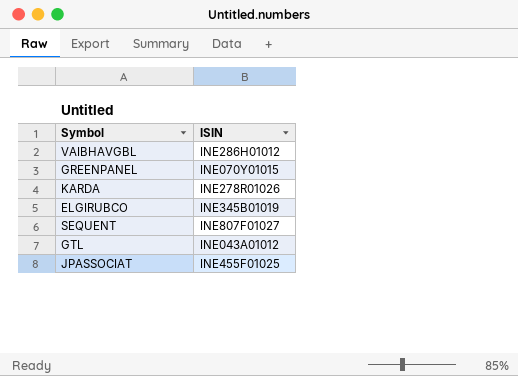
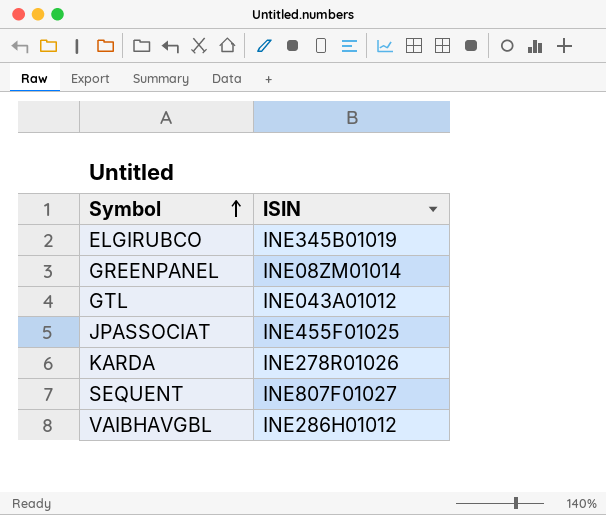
row order: none -> Symbol ascending
GREENPANEL | ISIN: INE070Y01015 -> INE08ZM01014

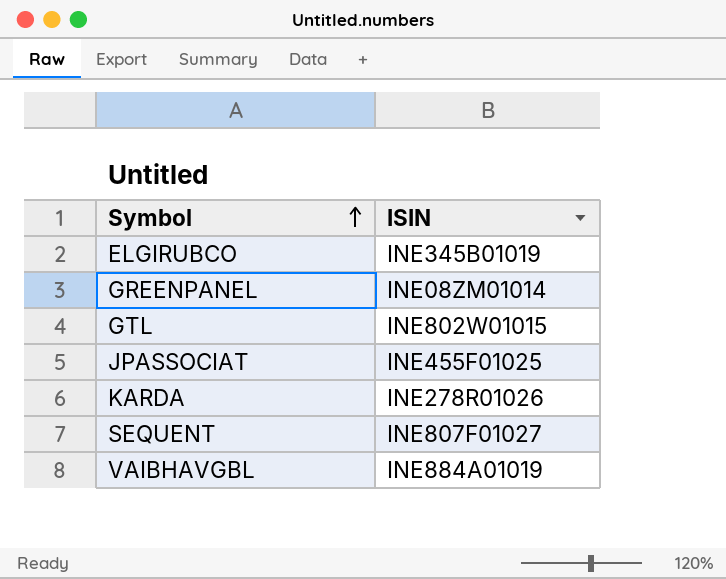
GTL | ISIN: INE043A01012 -> INE802W01015
VAIBHAVGBL | ISIN: INE286H01012 -> INE884A01019

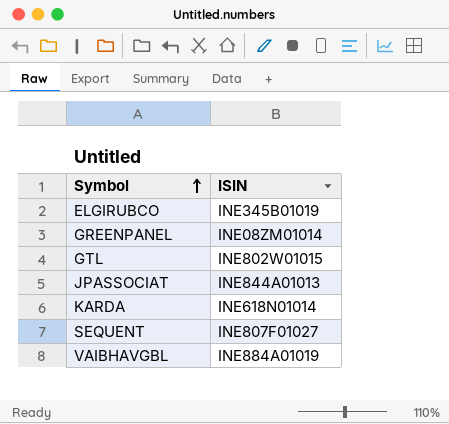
JPASSOCIAT | ISIN: INE455F01025 -> INE844A01013
KARDA | ISIN: INE278R01026 -> INE618N01014

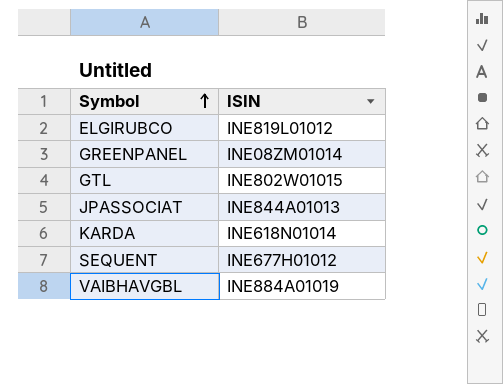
ELGIRUBCO | ISIN: INE345B01019 -> INE819L01012
SEQUENT | ISIN: INE807F01027 -> INE677H01012

